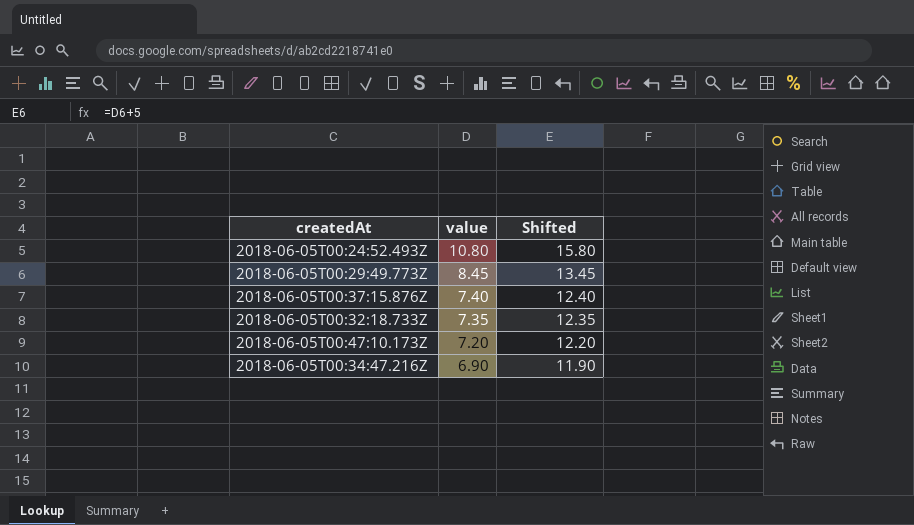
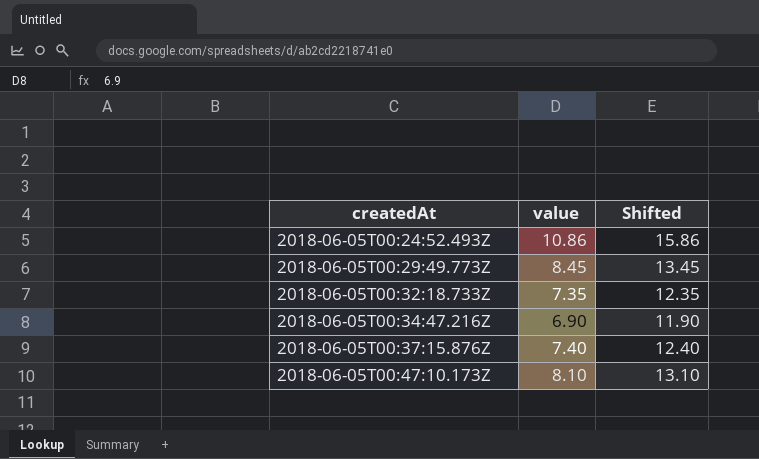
row order: value descending -> createdAt ascending
2018-06-05T00:24:52.493Z | value: 10.80 -> 10.86
2018-06-05T00:24:52.493Z | Shifted: 15.80 -> 15.86
2018-06-05T00:47:10.173Z | value: 7.20 -> 8.10
2018-06-05T00:47:10.173Z | Shifted: 12.20 -> 13.10

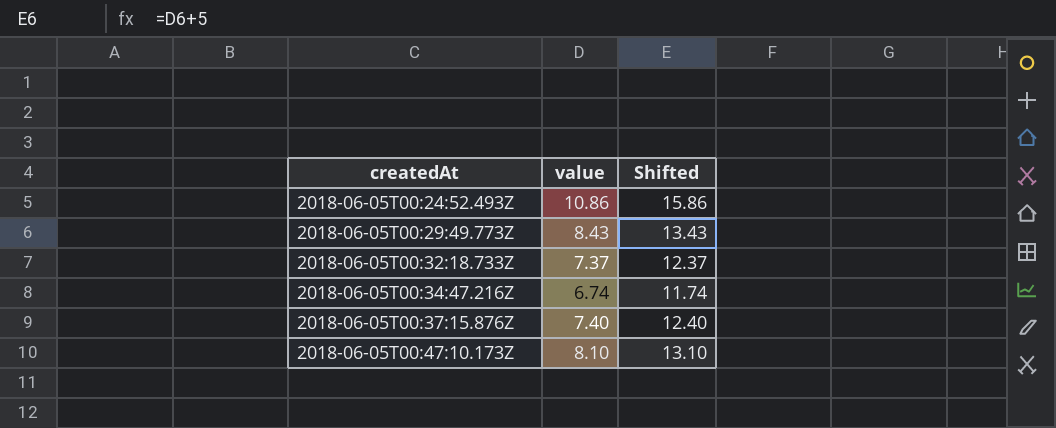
2018-06-05T00:29:49.773Z | value: 8.45 -> 8.43
2018-06-05T00:29:49.773Z | Shifted: 13.45 -> 13.43
2018-06-05T00:32:18.733Z | value: 7.35 -> 7.37
2018-06-05T00:32:18.733Z | Shifted: 12.35 -> 12.37
2018-06-05T00:34:47.216Z | value: 6.90 -> 6.74
2018-06-05T00:34:47.216Z | Shifted: 11.90 -> 11.74

